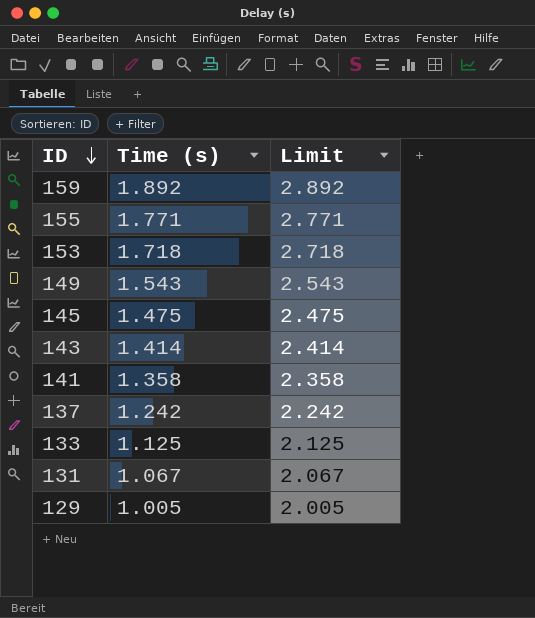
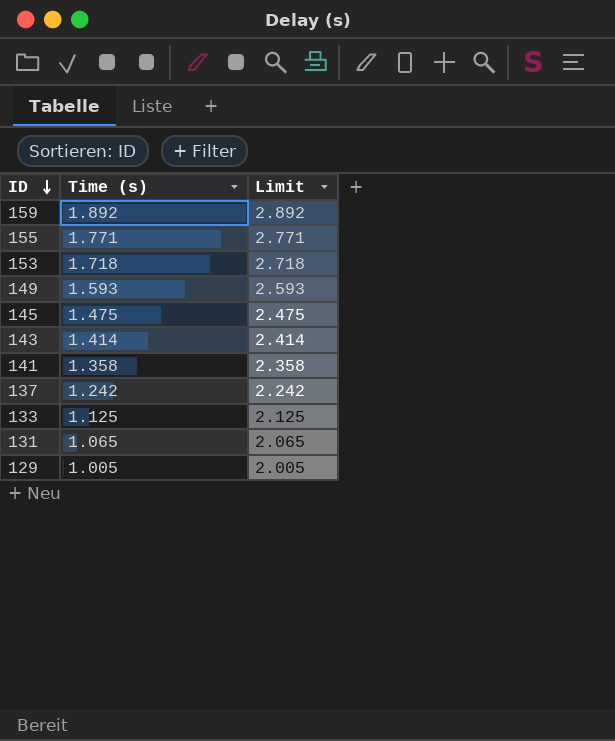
149 | Time (s): 1.543 -> 1.593
149 | Limit: 2.543 -> 2.593
131 | Time (s): 1.067 -> 1.065
131 | Limit: 2.067 -> 2.065

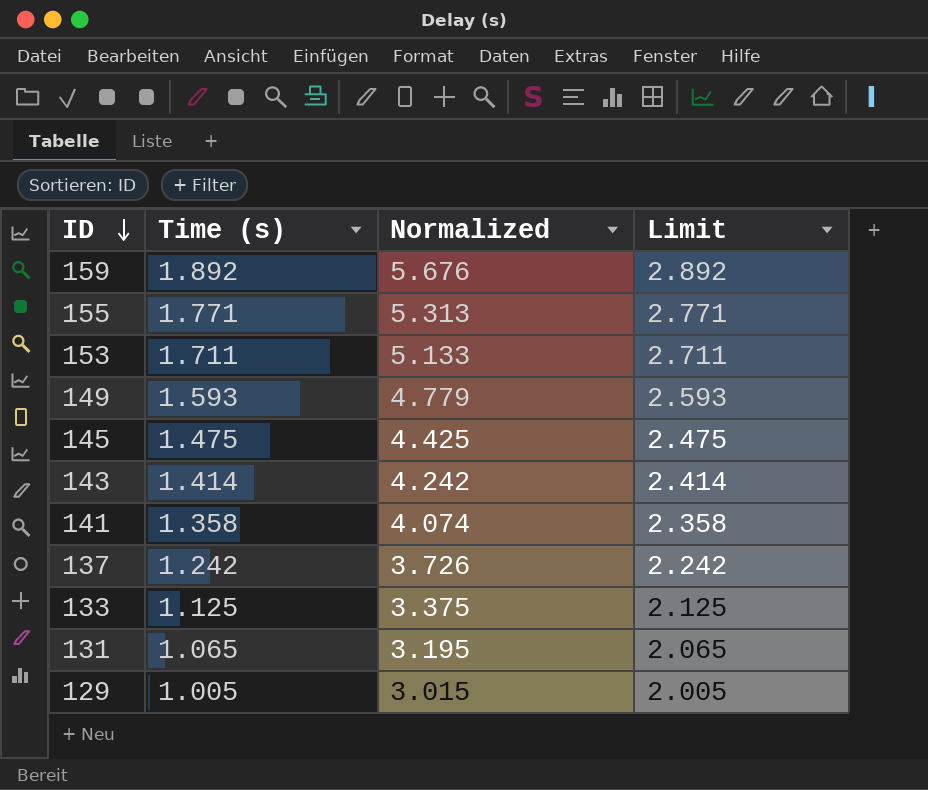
column Normalized | formula: none -> [Time (s)] * 3
153 | Time (s): 1.718 -> 1.711
153 | Limit: 2.718 -> 2.711

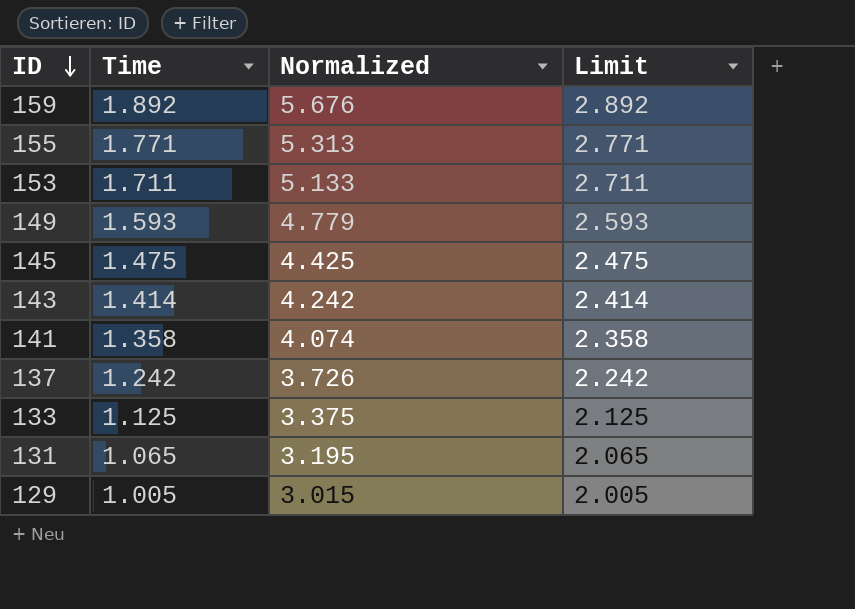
column name: Time (s) -> Time

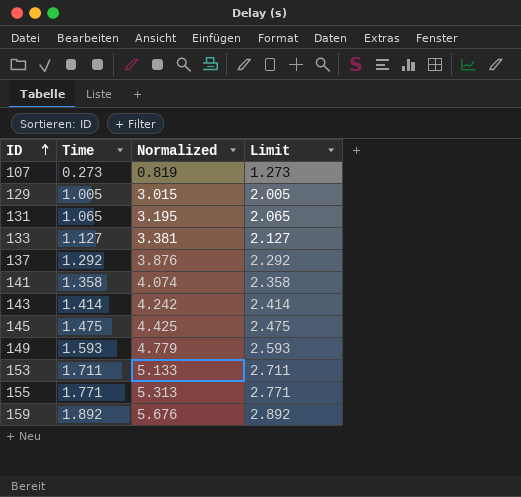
row order: ID descending -> ID ascending
row 107: none -> 0.273 | 0.819 | 1.273
133 | Time: 1.125 -> 1.127
133 | Normalized: 3.375 -> 3.381
133 | Limit: 2.125 -> 2.127
137 | Time: 1.242 -> 1.292
137 | Normalized: 3.726 -> 3.876
137 | Limit: 2.242 -> 2.292

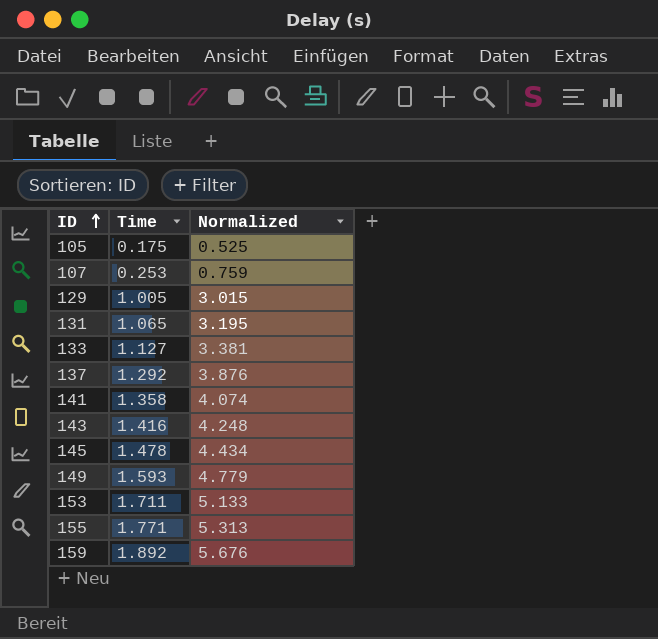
column Limit | formula: [Time] + 1 -> none
row 105: none -> 0.175 | 0.525
107 | Time: 0.273 -> 0.253
107 | Normalized: 0.819 -> 0.759
143 | Time: 1.414 -> 1.416
143 | Normalized: 4.242 -> 4.248
145 | Time: 1.475 -> 1.478
145 | Normalized: 4.425 -> 4.434

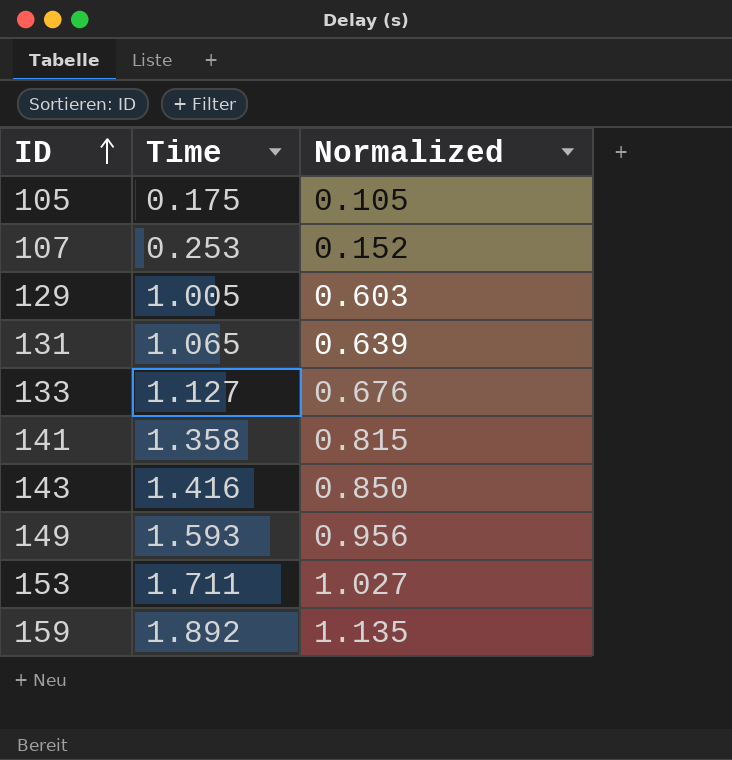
column Normalized | formula: [Time] * 3 -> [Time] * 0.6
row 137: 1.292 | 3.876 -> none
row 145: 1.478 | 4.434 -> none
row 155: 1.771 | 5.313 -> none

